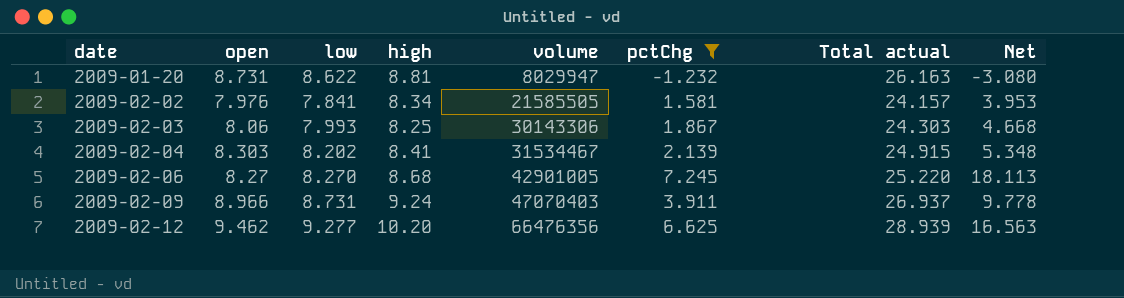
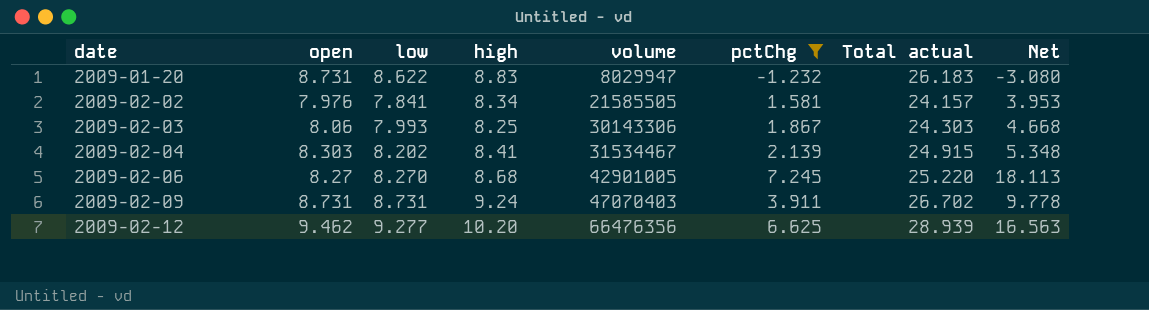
2009-01-20 | high: 8.81 -> 8.83
2009-01-20 | Total actual: 26.163 -> 26.183
2009-02-09 | open: 8.966 -> 8.731
2009-02-09 | Total actual: 26.937 -> 26.702

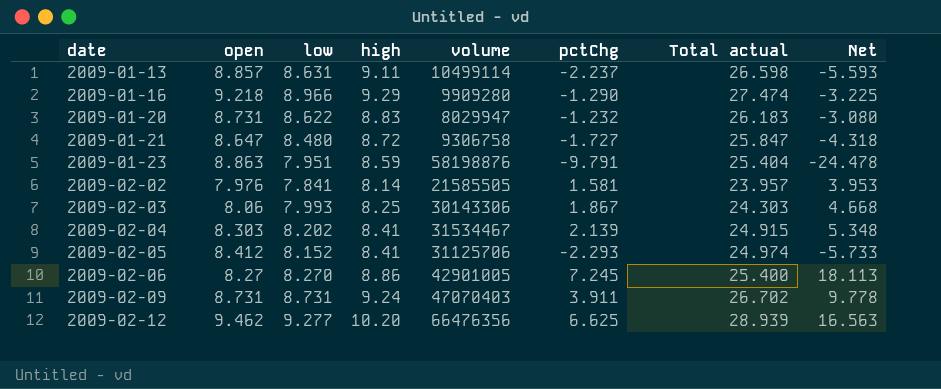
filter: pctChg >= -1.232 -> none
2009-02-02 | high: 8.34 -> 8.14
2009-02-02 | Total actual: 24.157 -> 23.957
2009-02-06 | high: 8.68 -> 8.86
2009-02-06 | Total actual: 25.220 -> 25.400

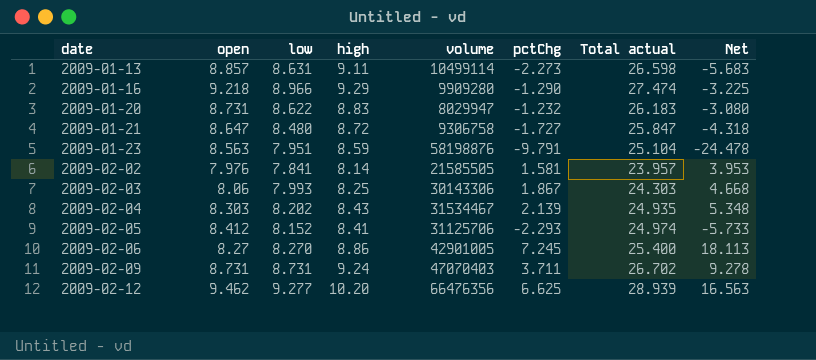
2009-01-13 | pctChg: -2.237 -> -2.273
2009-01-13 | Net: -5.593 -> -5.683
2009-01-23 | open: 8.863 -> 8.563
2009-01-23 | Total actual: 25.404 -> 25.104
2009-02-04 | high: 8.41 -> 8.43
2009-02-04 | Total actual: 24.915 -> 24.935
2009-02-09 | pctChg: 3.911 -> 3.711
2009-02-09 | Net: 9.778 -> 9.278

